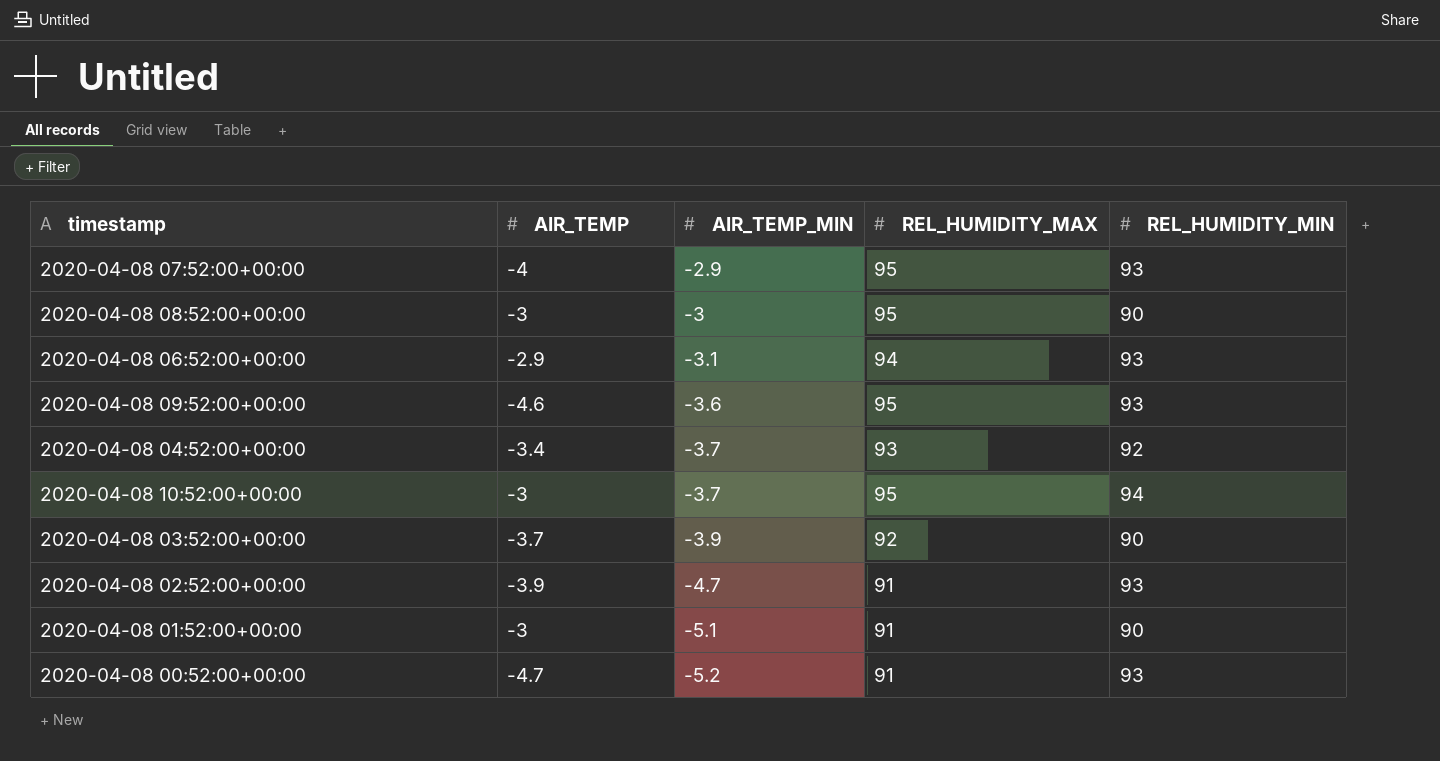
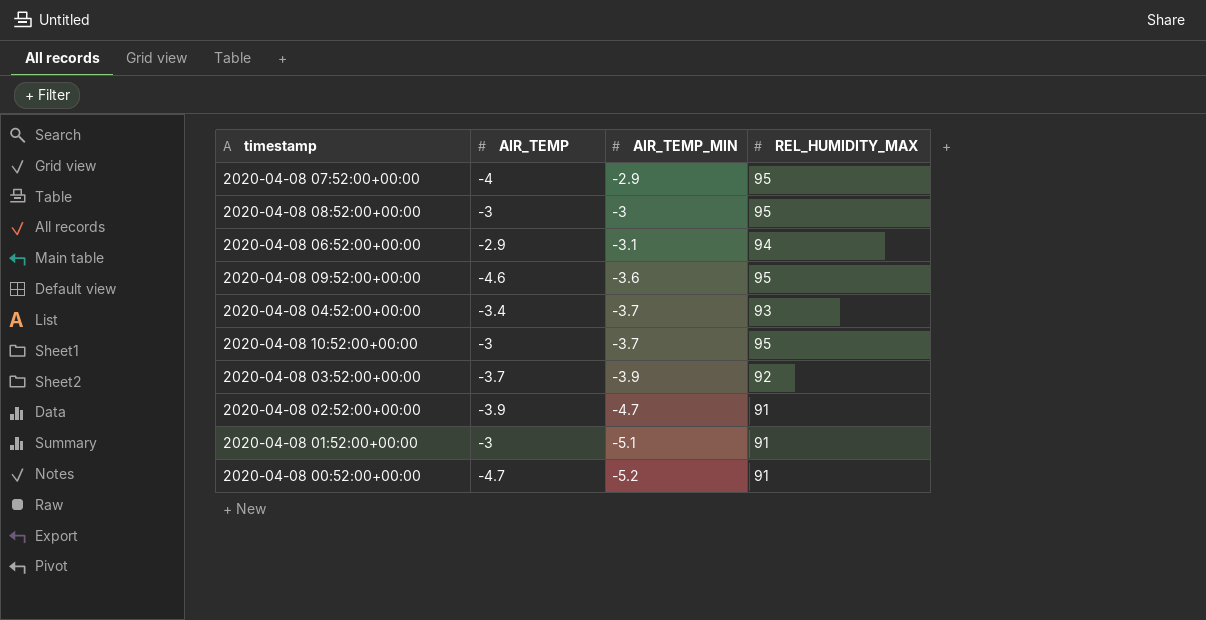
column REL_HUMIDITY_MIN | position: 5 -> none

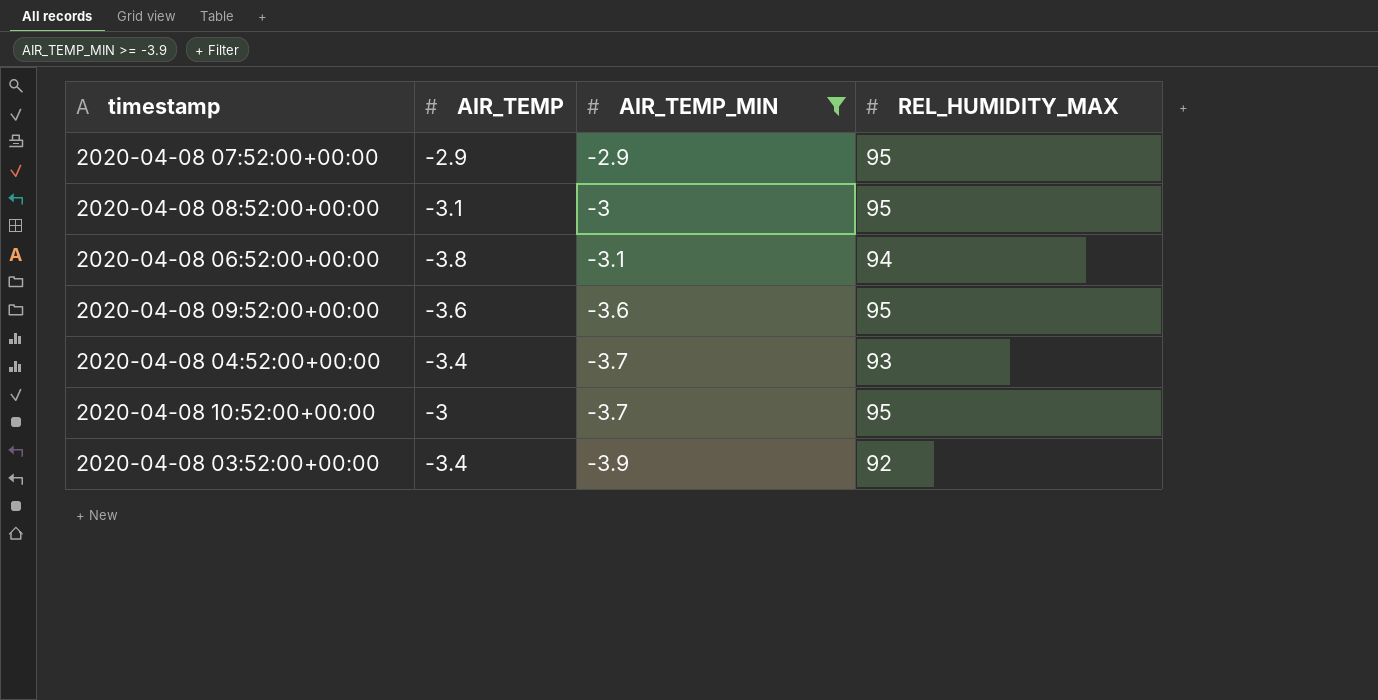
filter: none -> AIR_TEMP_MIN >= -3.9
2020-04-08 07:52:00+00:00 | AIR_TEMP: -4 -> -2.9
2020-04-08 08:52:00+00:00 | AIR_TEMP: -3 -> -3.1
2020-04-08 06:52:00+00:00 | AIR_TEMP: -2.9 -> -3.8
2020-04-08 09:52:00+00:00 | AIR_TEMP: -4.6 -> -3.6
2020-04-08 03:52:00+00:00 | AIR_TEMP: -3.7 -> -3.4

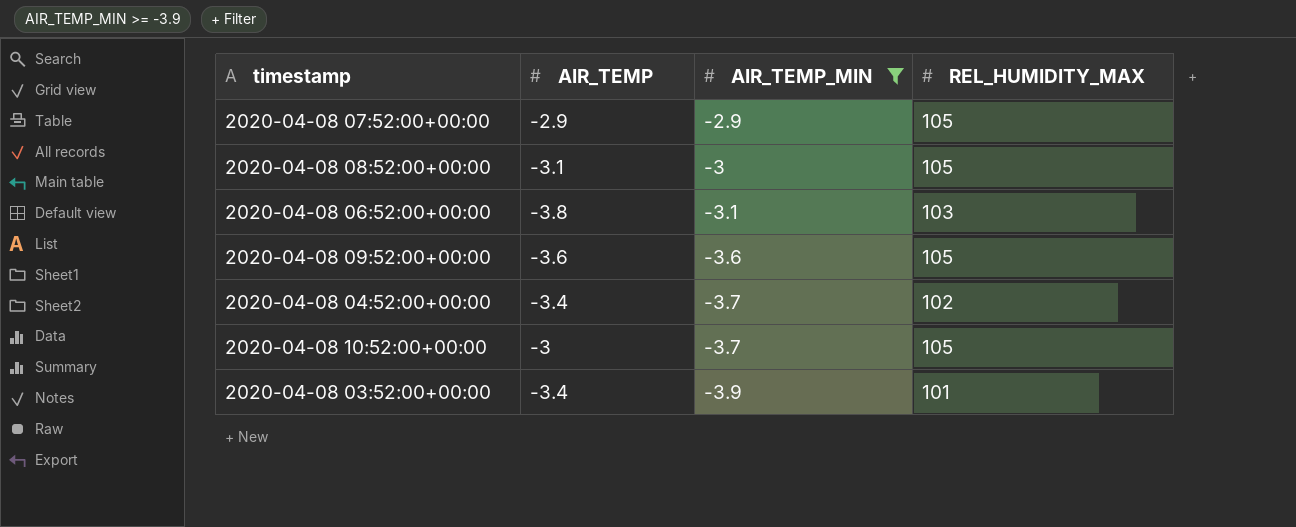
2020-04-08 07:52:00+00:00 | REL_HUMIDITY_MAX: 95 -> 105
2020-04-08 08:52:00+00:00 | REL_HUMIDITY_MAX: 95 -> 105
2020-04-08 06:52:00+00:00 | REL_HUMIDITY_MAX: 94 -> 103
2020-04-08 09:52:00+00:00 | REL_HUMIDITY_MAX: 95 -> 105
2020-04-08 04:52:00+00:00 | REL_HUMIDITY_MAX: 93 -> 102
2020-04-08 10:52:00+00:00 | REL_HUMIDITY_MAX: 95 -> 105
2020-04-08 03:52:00+00:00 | REL_HUMIDITY_MAX: 92 -> 101

